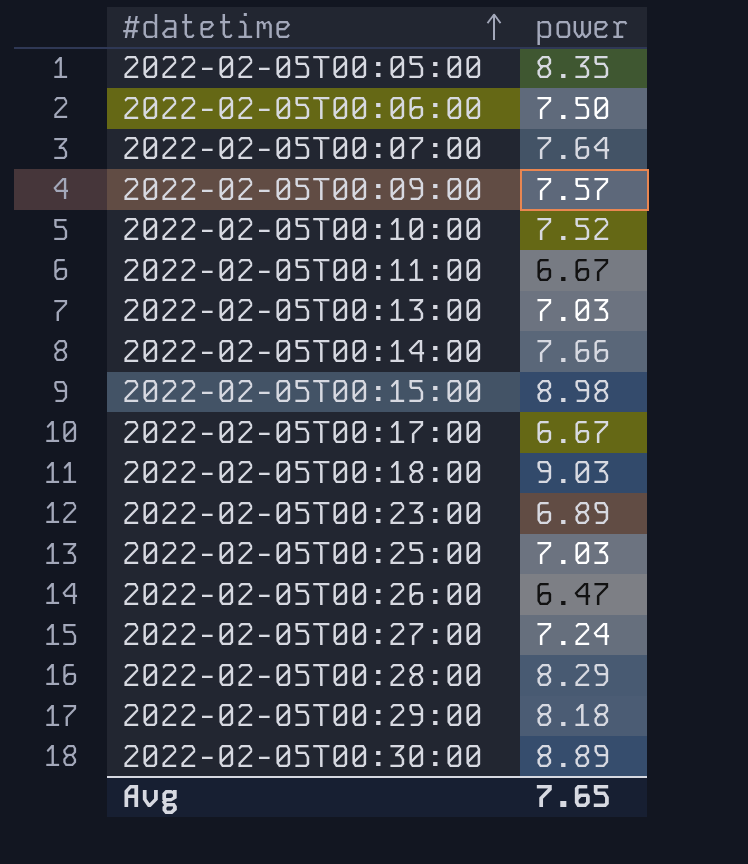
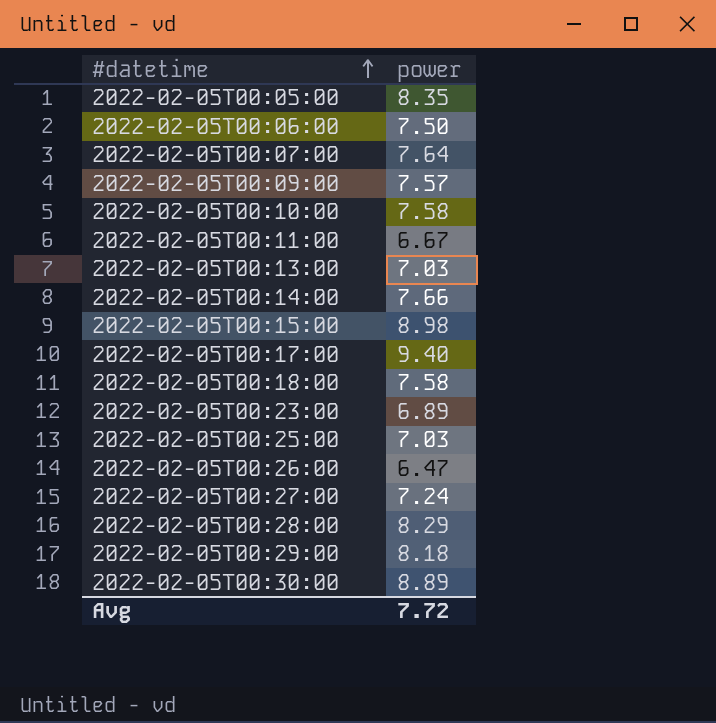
2022-02-05T00:10:00 | power: 7.52 -> 7.58
2022-02-05T00:17:00 | power: 6.67 -> 9.40
2022-02-05T00:18:00 | power: 9.03 -> 7.58
Avg | power: 7.65 -> 7.72

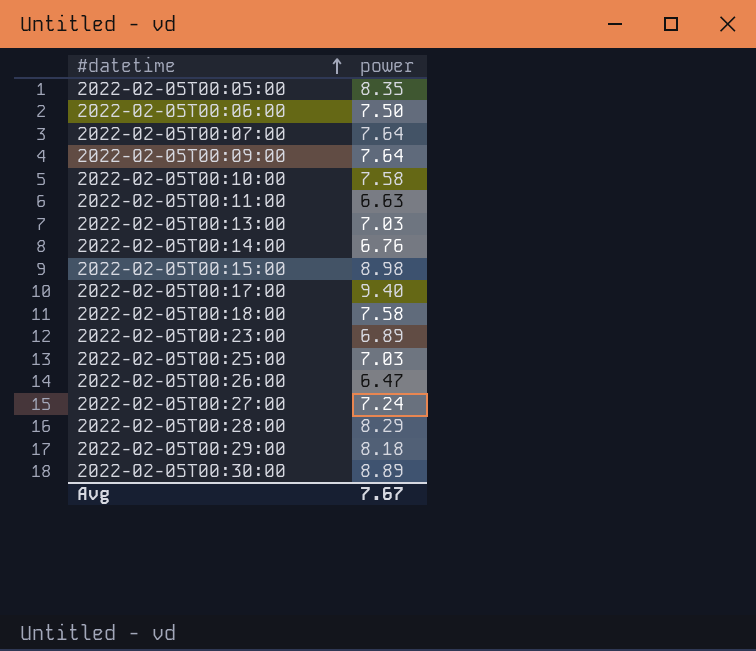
2022-02-05T00:09:00 | power: 7.57 -> 7.64
2022-02-05T00:11:00 | power: 6.67 -> 6.63
2022-02-05T00:14:00 | power: 7.66 -> 6.76
Avg | power: 7.72 -> 7.67

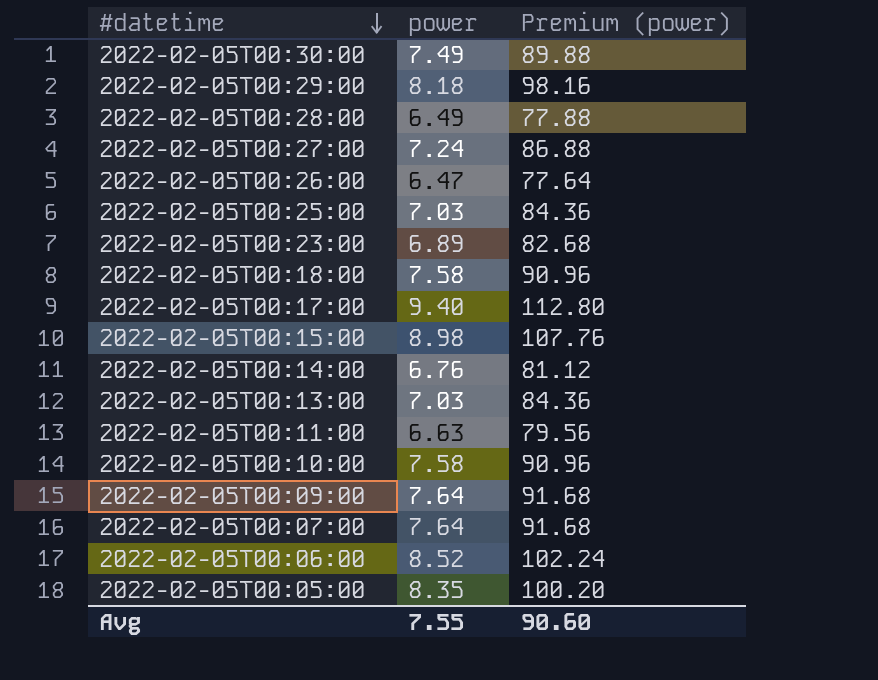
row order: #datetime ascending -> #datetime descending
column Premium (power) | formula: none -> [power] * 12
2022-02-05T00:30:00 | power: 8.89 -> 7.49
2022-02-05T00:28:00 | power: 8.29 -> 6.49
2022-02-05T00:06:00 | power: 7.50 -> 8.52
Avg | power: 7.67 -> 7.55

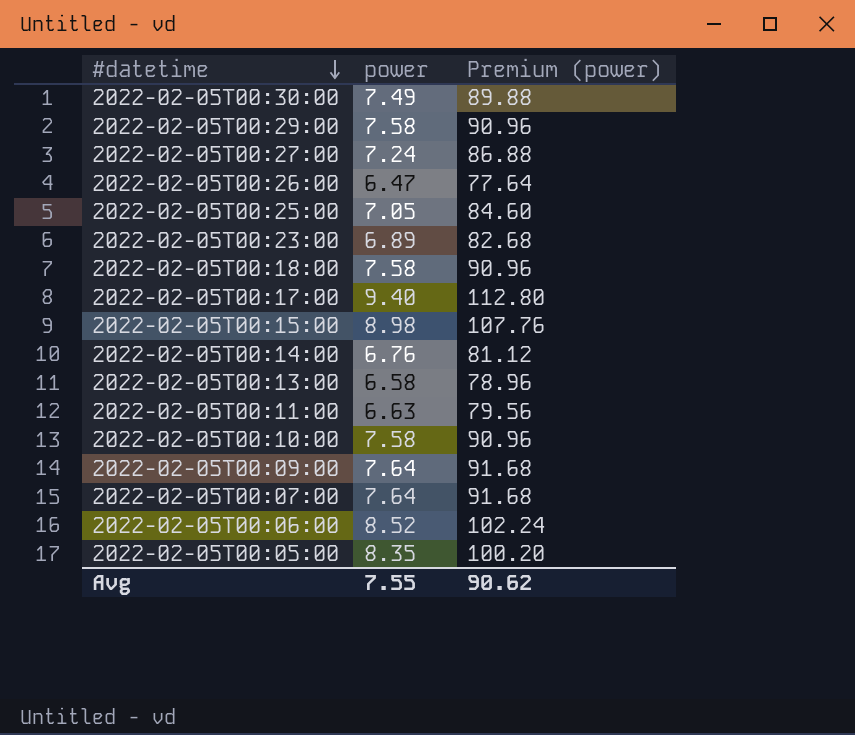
row 2022-02-05T00:28:00: 6.49 | 77.88 -> none
2022-02-05T00:29:00 | power: 8.18 -> 7.58
2022-02-05T00:29:00 | Premium (power): 98.16 -> 90.96
2022-02-05T00:25:00 | power: 7.03 -> 7.05
2022-02-05T00:25:00 | Premium (power): 84.36 -> 84.60
2022-02-05T00:13:00 | power: 7.03 -> 6.58
2022-02-05T00:13:00 | Premium (power): 84.36 -> 78.96
Avg | Premium (power): 90.60 -> 90.62

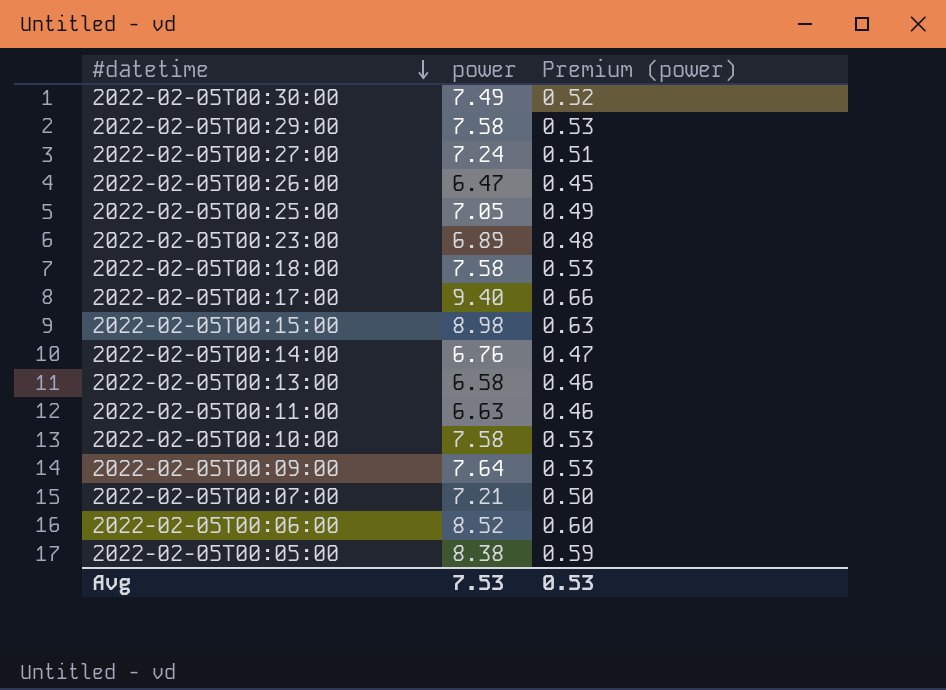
column Premium (power) | formula: [power] * 12 -> [power] * 0.07
2022-02-05T00:07:00 | power: 7.64 -> 7.21
2022-02-05T00:05:00 | power: 8.35 -> 8.38
Avg | power: 7.55 -> 7.53
Avg | Premium (power): 90.62 -> 0.53

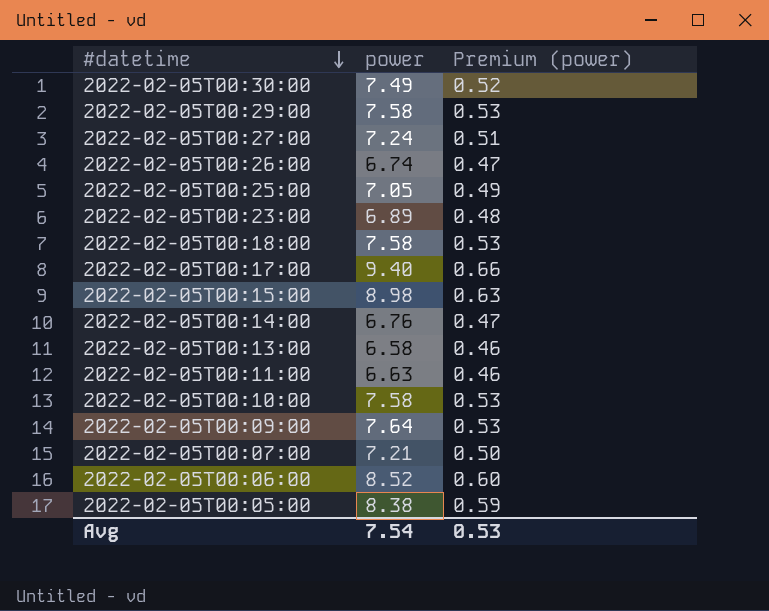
2022-02-05T00:26:00 | power: 6.47 -> 6.74
2022-02-05T00:26:00 | Premium (power): 0.45 -> 0.47
Avg | power: 7.53 -> 7.54

